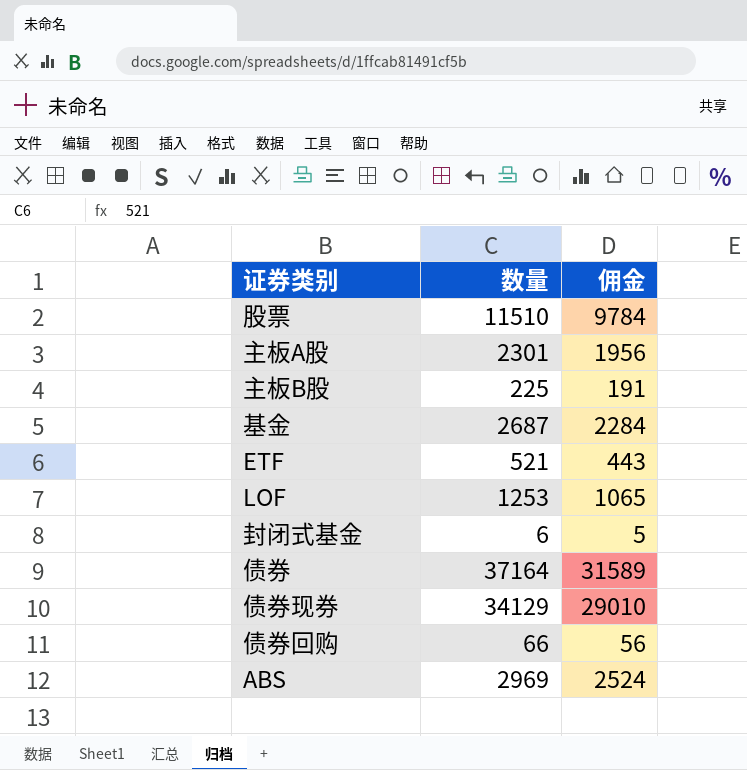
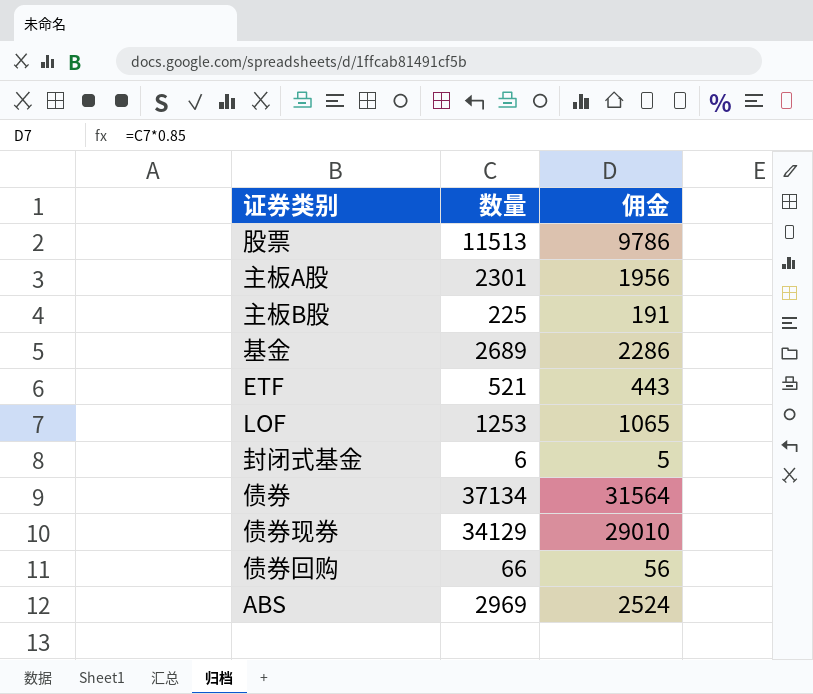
股票 | 数量: 11510 -> 11513
股票 | 佣金: 9784 -> 9786
基金 | 数量: 2687 -> 2689
基金 | 佣金: 2284 -> 2286
债券 | 数量: 37164 -> 37134
债券 | 佣金: 31589 -> 31564

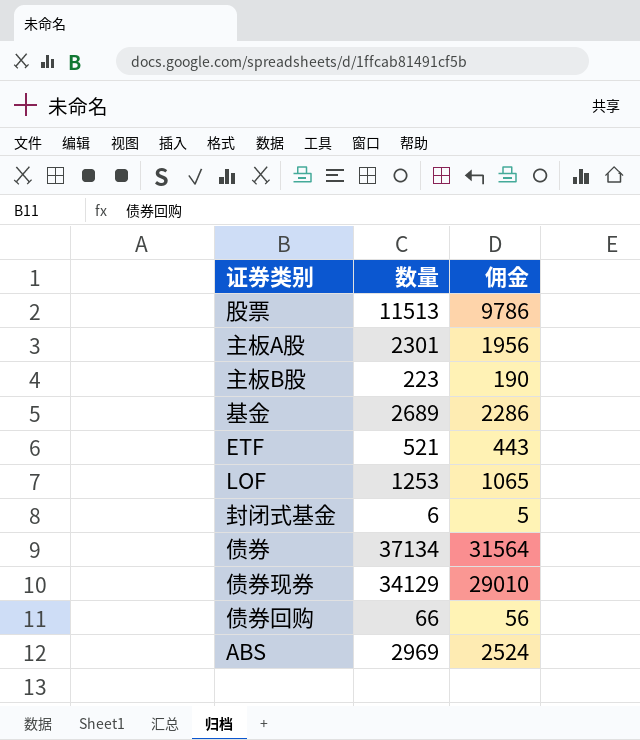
主板B股 | 数量: 225 -> 223
主板B股 | 佣金: 191 -> 190

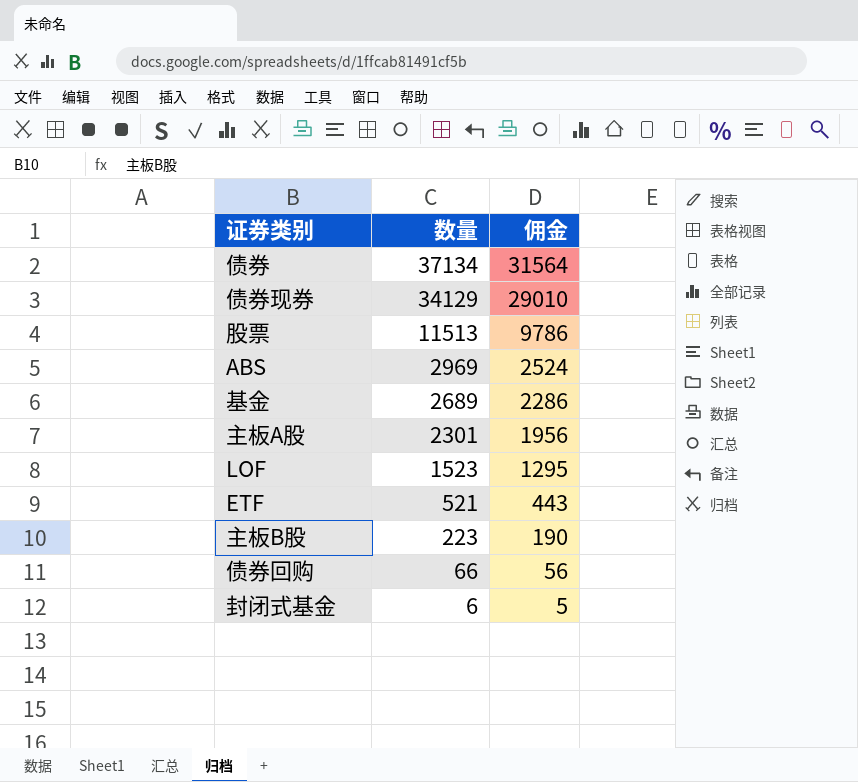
row order: none -> 数量 descending
LOF | 数量: 1253 -> 1523
LOF | 佣金: 1065 -> 1295

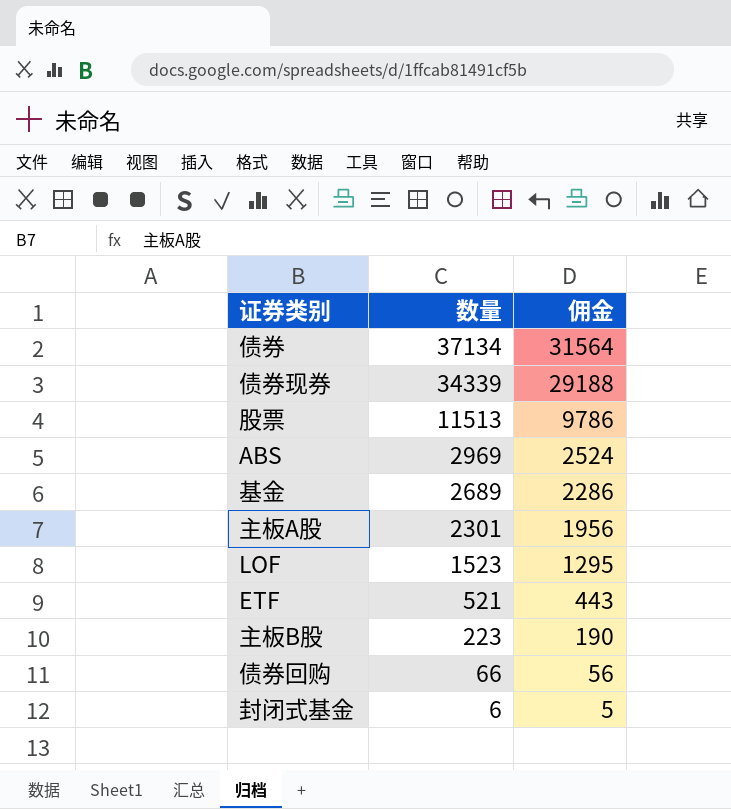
债券现券 | 数量: 34129 -> 34339
债券现券 | 佣金: 29010 -> 29188

